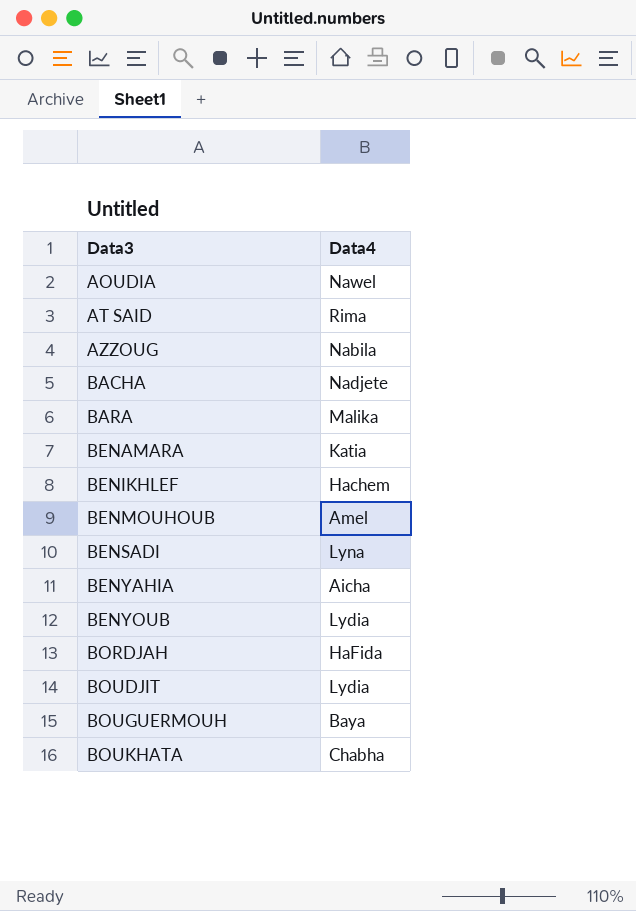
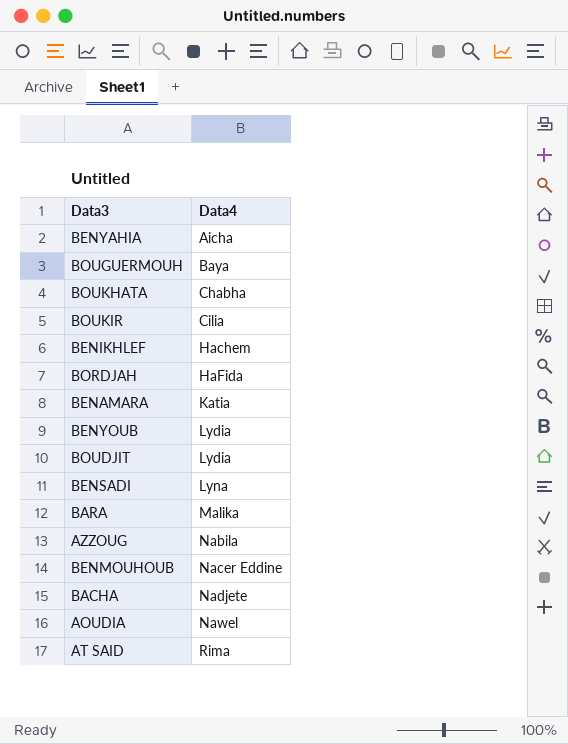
row order: Data3 ascending -> Data4 ascending
row BOUKIR: none -> Cilia
BENMOUHOUB | Data4: Amel -> Nacer Eddine

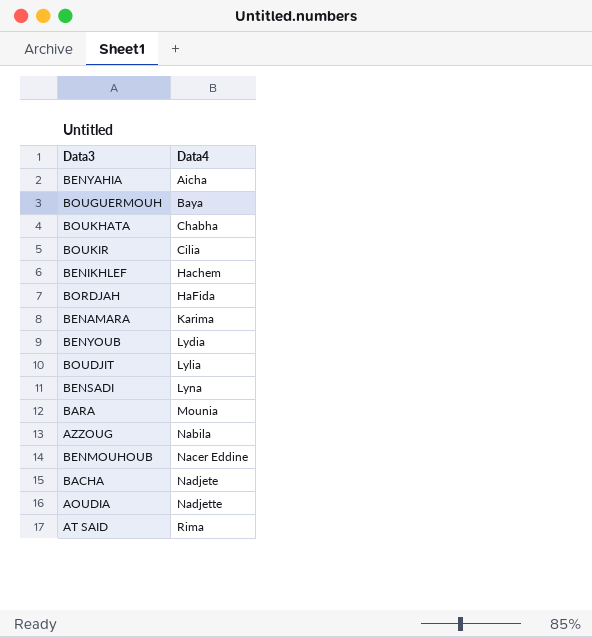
BENAMARA | Data4: Katia -> Karima
BOUDJIT | Data4: Lydia -> Lylia
BARA | Data4: Malika -> Mounia
AOUDIA | Data4: Nawel -> Nadjette

